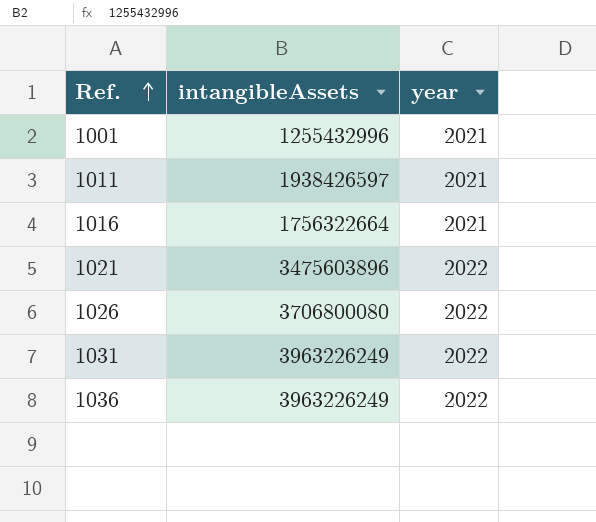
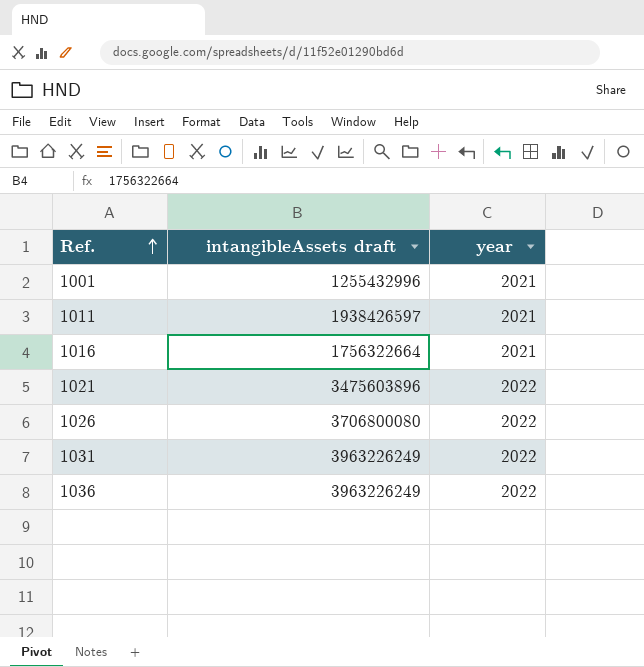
column name: intangibleAssets -> intangibleAssets draft

